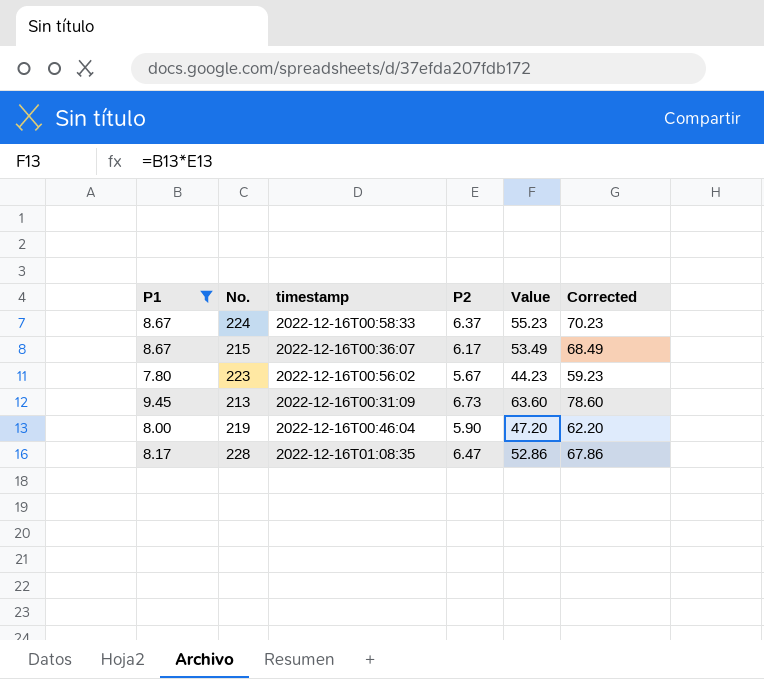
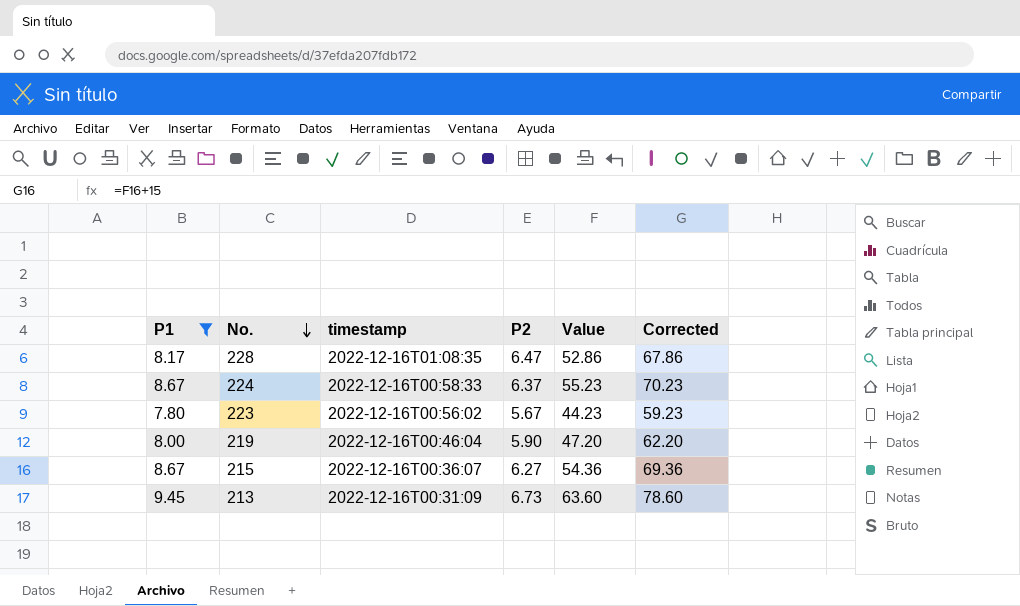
row order: none -> No. descending
215 | P2: 6.17 -> 6.27
215 | Value: 53.49 -> 54.36
215 | Corrected: 68.49 -> 69.36

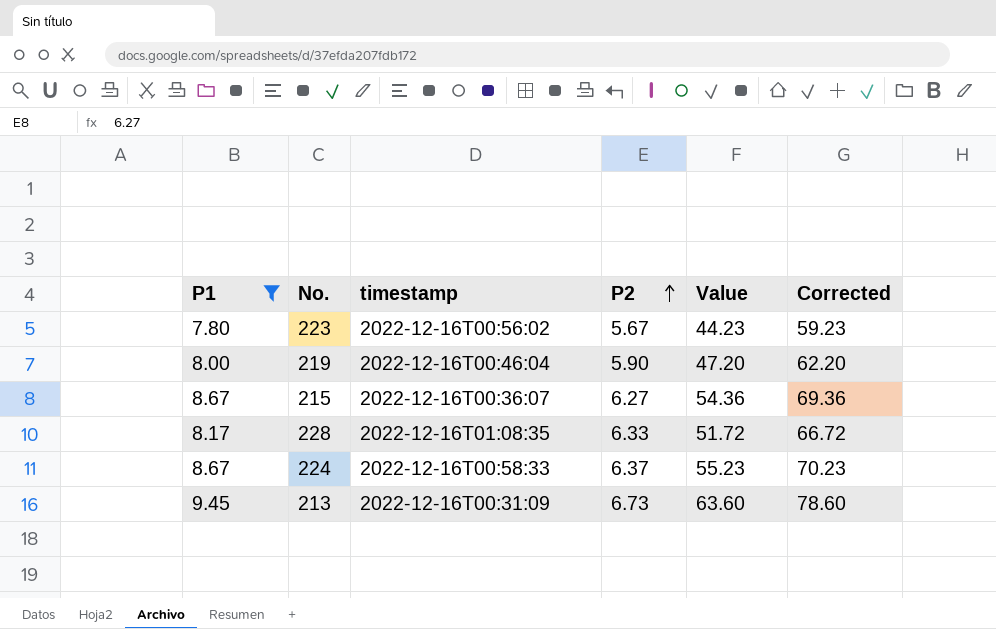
row order: No. descending -> P2 ascending
228 | P2: 6.47 -> 6.33
228 | Value: 52.86 -> 51.72
228 | Corrected: 67.86 -> 66.72

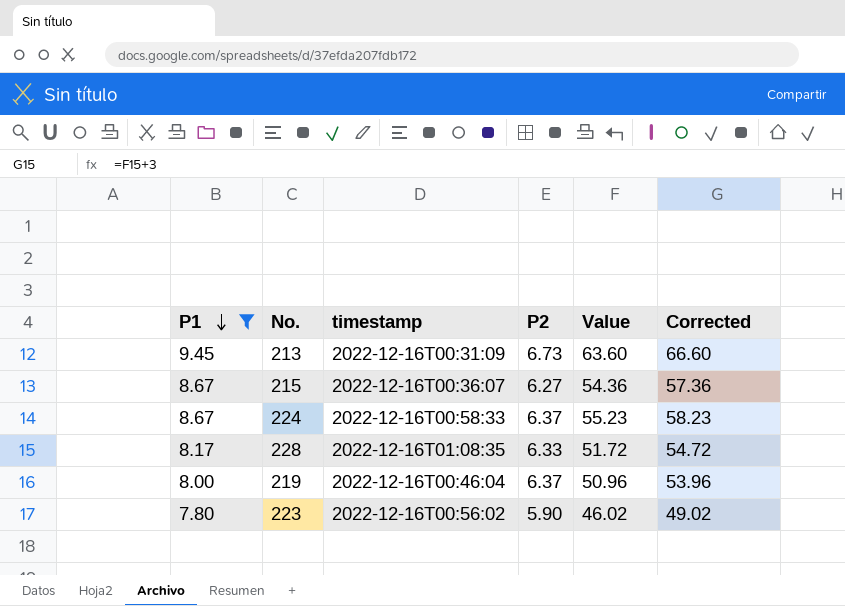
row order: P2 ascending -> P1 descending
column Corrected | formula: [Value] + 15 -> [Value] + 3
219 | P2: 5.90 -> 6.37
219 | Value: 47.20 -> 50.96
223 | P2: 5.67 -> 5.90
223 | Value: 44.23 -> 46.02

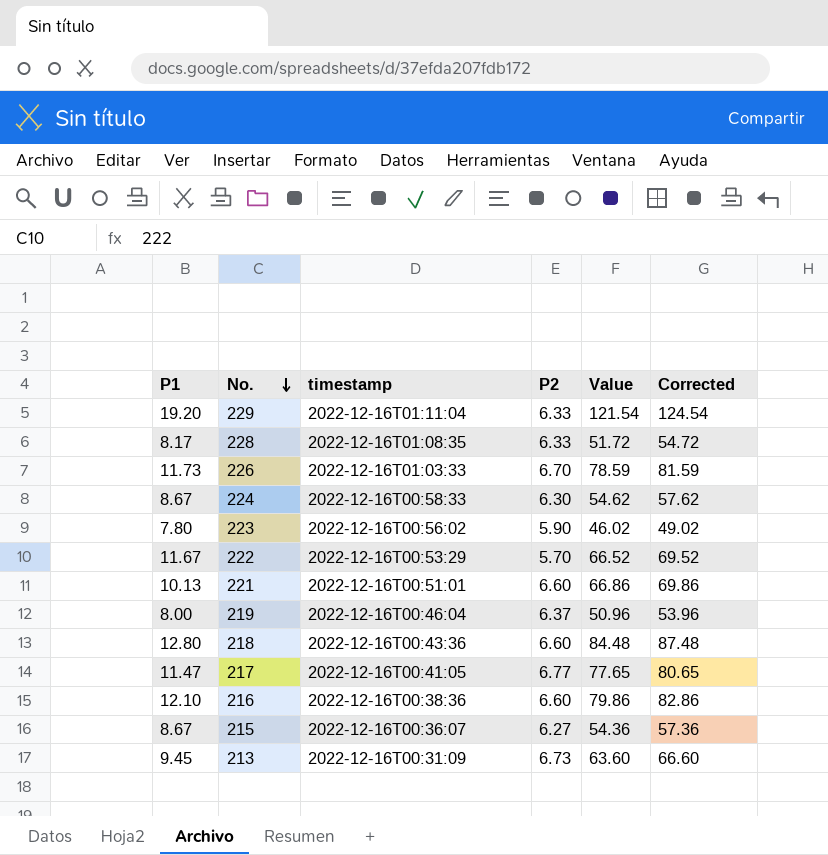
filter: P1 <= 9.45 -> none
row order: P1 descending -> No. descending
224 | P2: 6.37 -> 6.30
224 | Value: 55.23 -> 54.62
224 | Corrected: 58.23 -> 57.62

